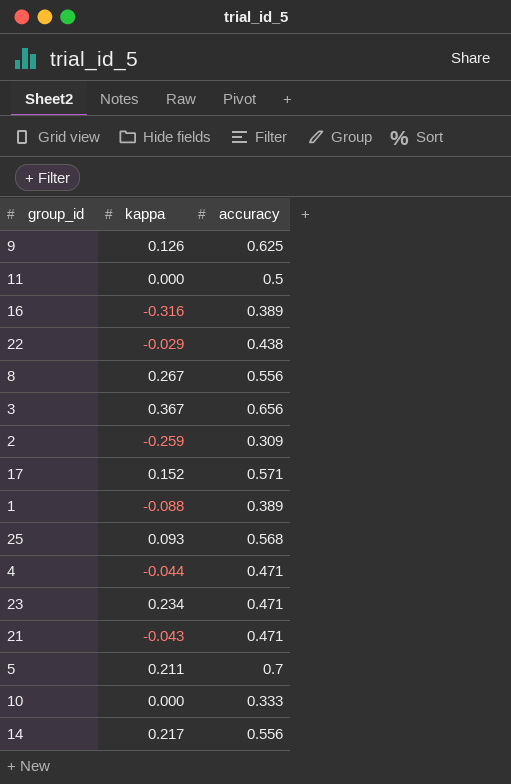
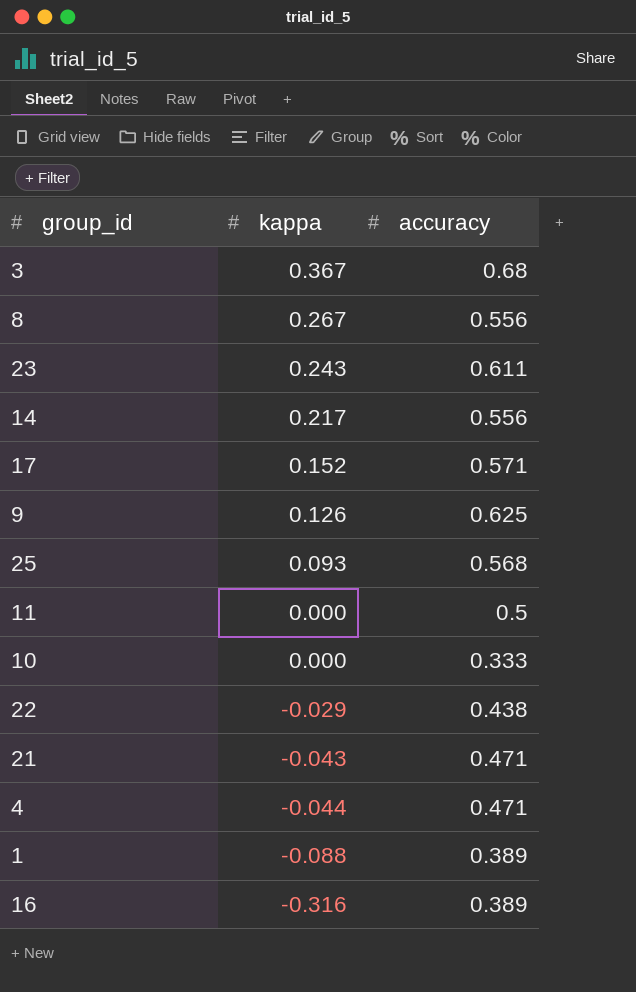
row order: none -> kappa descending
row 2: -0.259 | 0.309 -> none
row 5: 0.211 | 0.7 -> none
3 | accuracy: 0.656 -> 0.68
23 | kappa: 0.234 -> 0.243
23 | accuracy: 0.471 -> 0.611

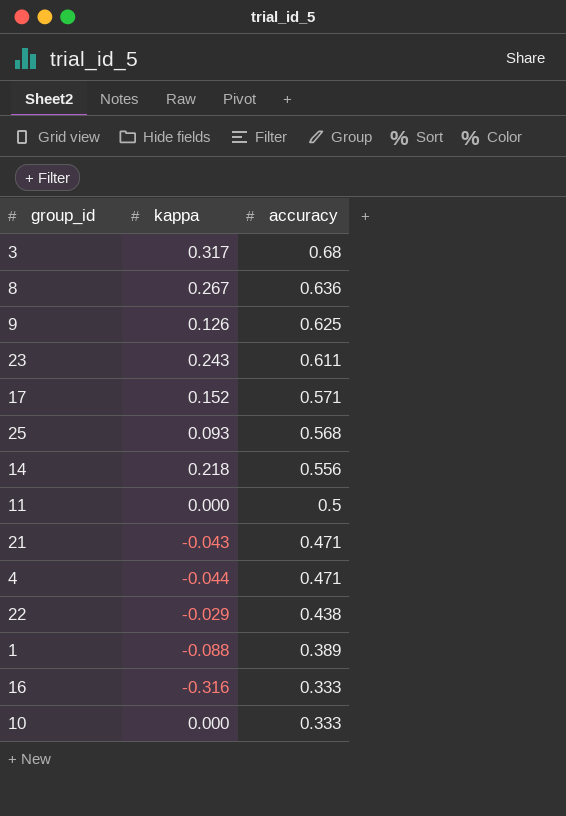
row order: kappa descending -> accuracy descending
3 | kappa: 0.367 -> 0.317
8 | accuracy: 0.556 -> 0.636
14 | kappa: 0.217 -> 0.218
16 | accuracy: 0.389 -> 0.333

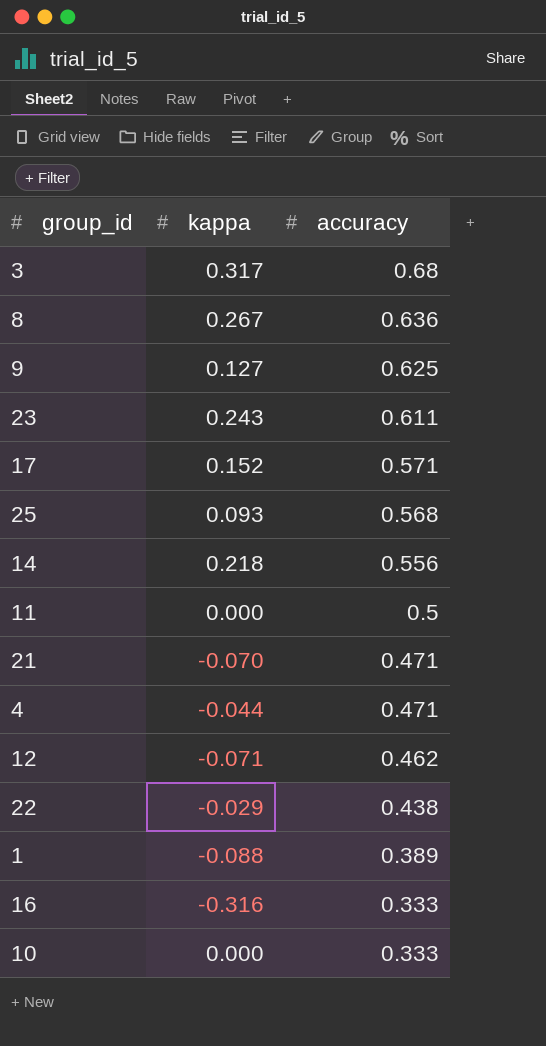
9 | kappa: 0.126 -> 0.127
21 | kappa: -0.043 -> -0.070
row 12: none -> -0.071 | 0.462

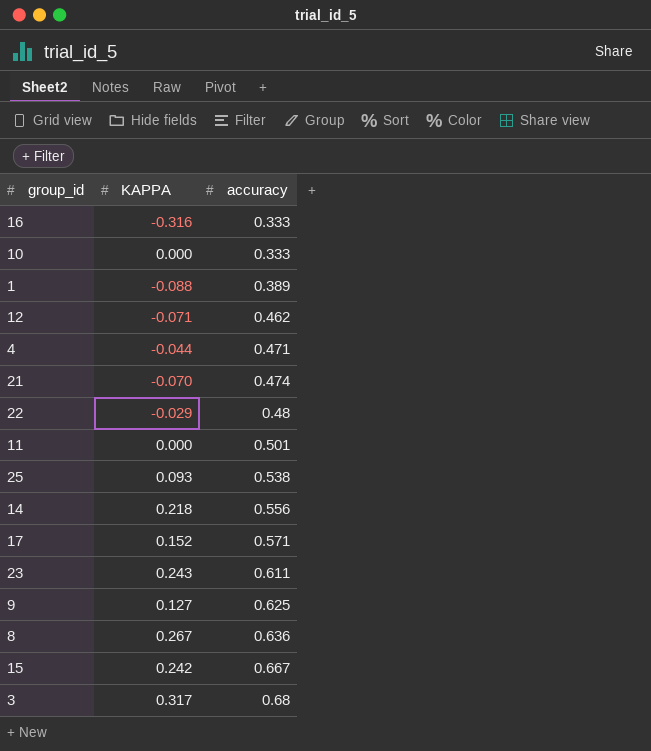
row order: accuracy descending -> accuracy ascending
column name: kappa -> KAPPA
21 | accuracy: 0.471 -> 0.474
22 | accuracy: 0.438 -> 0.48
11 | accuracy: 0.5 -> 0.501
25 | accuracy: 0.568 -> 0.538
row 15: none -> 0.242 | 0.667

